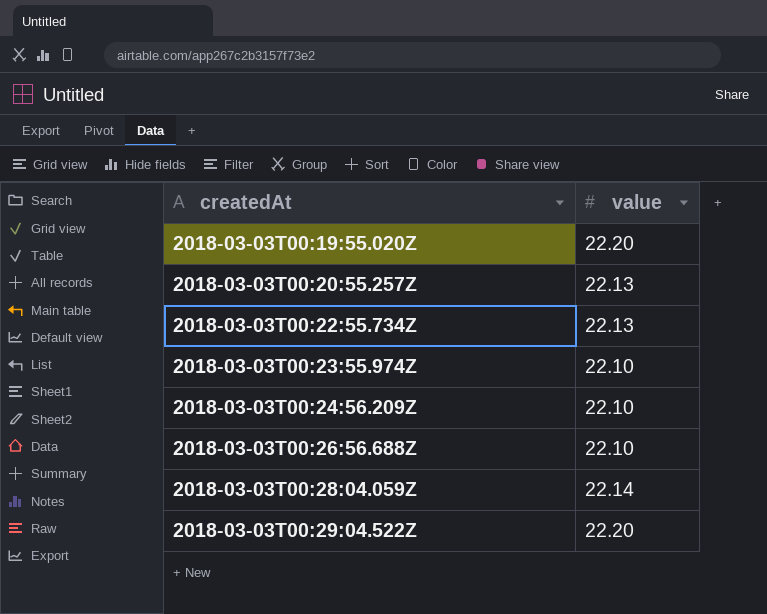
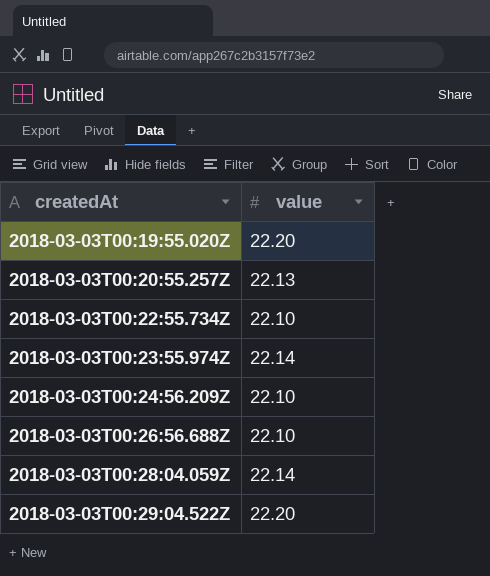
2018-03-03T00:22:55.734Z | value: 22.13 -> 22.10
2018-03-03T00:23:55.974Z | value: 22.10 -> 22.14

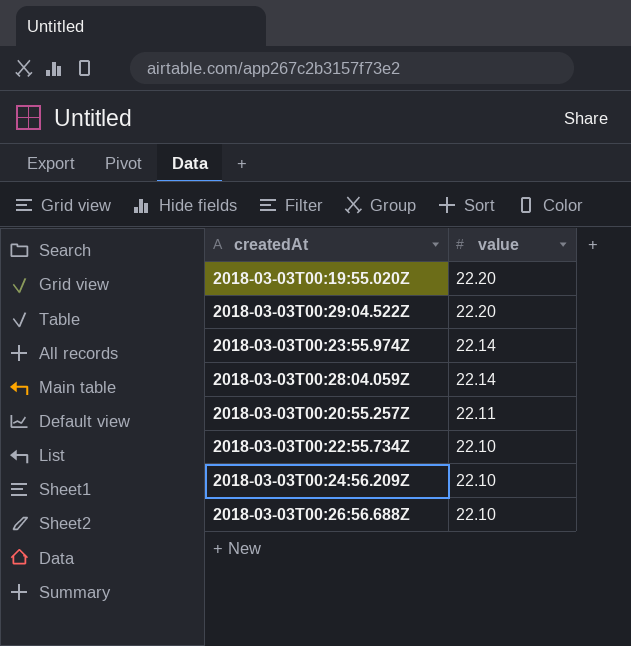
row order: createdAt ascending -> value descending
2018-03-03T00:20:55.257Z | value: 22.13 -> 22.11

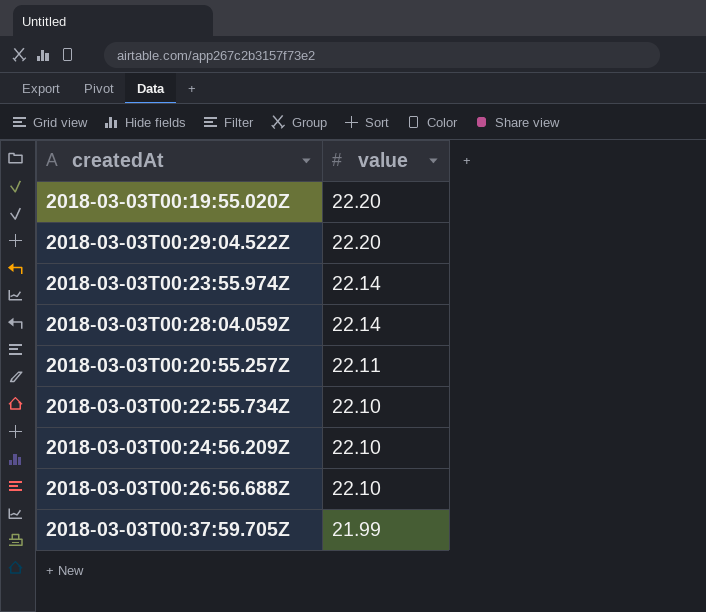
row 2018-03-03T00:37:59.705Z: none -> 21.99

